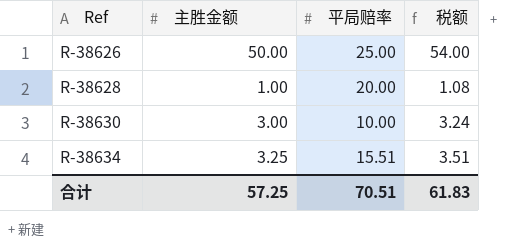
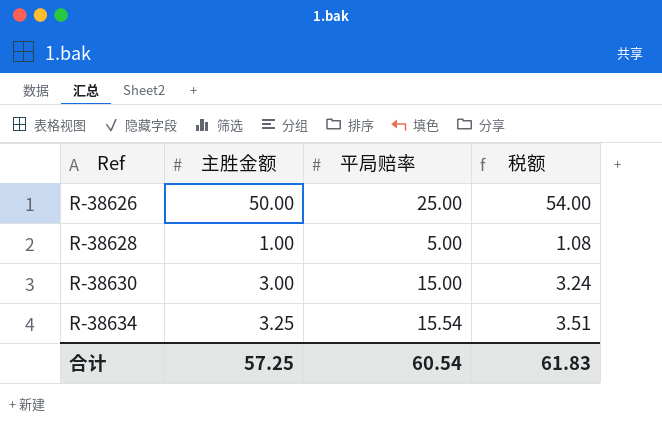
R-38628 | 平局赔率: 20.00 -> 5.00
R-38630 | 平局赔率: 10.00 -> 15.00
R-38634 | 平局赔率: 15.51 -> 15.54
合计 | 平局赔率: 70.51 -> 60.54

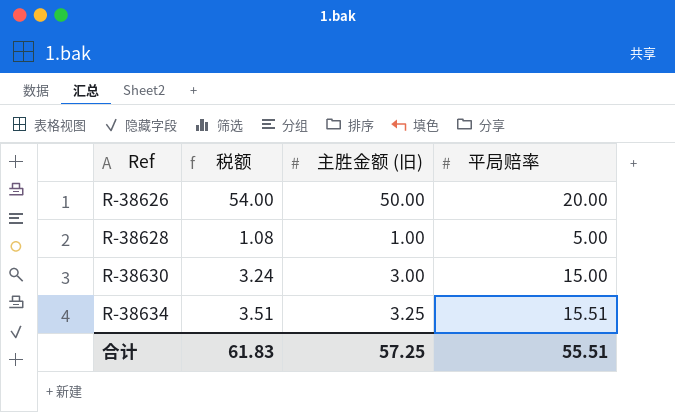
column 税额 | position: 4 -> 2
column name: 主胜金额 -> 主胜金额 (旧)
R-38626 | 平局赔率: 25.00 -> 20.00
R-38634 | 平局赔率: 15.54 -> 15.51
合计 | 平局赔率: 60.54 -> 55.51

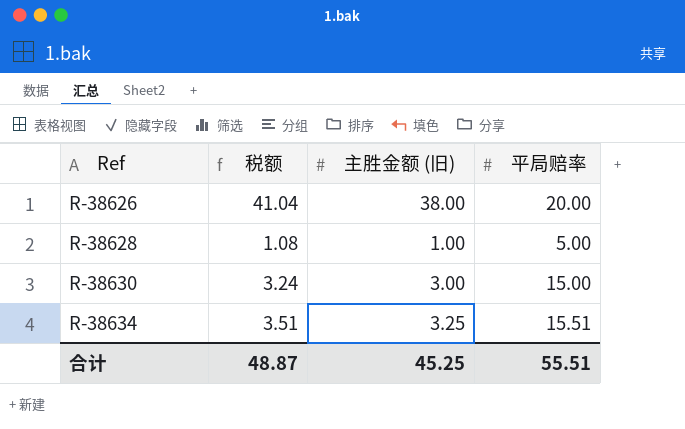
R-38626 | 税额: 54.00 -> 41.04
R-38626 | 主胜金额 (旧): 50.00 -> 38.00
合计 | 税额: 61.83 -> 48.87
合计 | 主胜金额 (旧): 57.25 -> 45.25

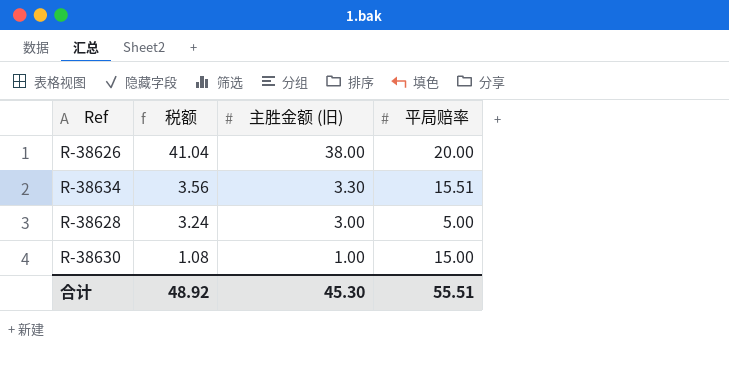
row order: Ref ascending -> 税额 descending
R-38634 | 税额: 3.51 -> 3.56
R-38634 | 主胜金额 (旧): 3.25 -> 3.30
R-38628 | 税额: 1.08 -> 3.24
R-38628 | 主胜金额 (旧): 1.00 -> 3.00
R-38630 | 税额: 3.24 -> 1.08
R-38630 | 主胜金额 (旧): 3.00 -> 1.00
合计 | 税额: 48.87 -> 48.92
合计 | 主胜金额 (旧): 45.25 -> 45.30

